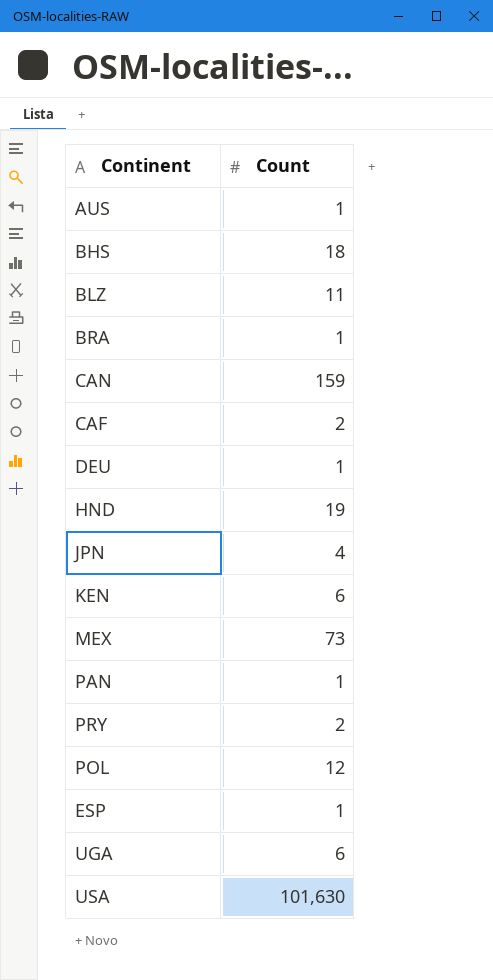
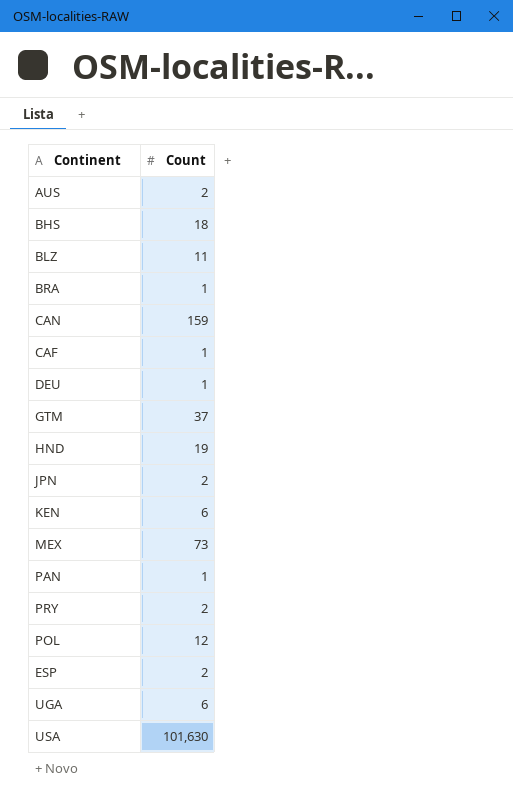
AUS | Count: 1 -> 2
CAF | Count: 2 -> 1
row GTM: none -> 37
JPN | Count: 4 -> 2
ESP | Count: 1 -> 2

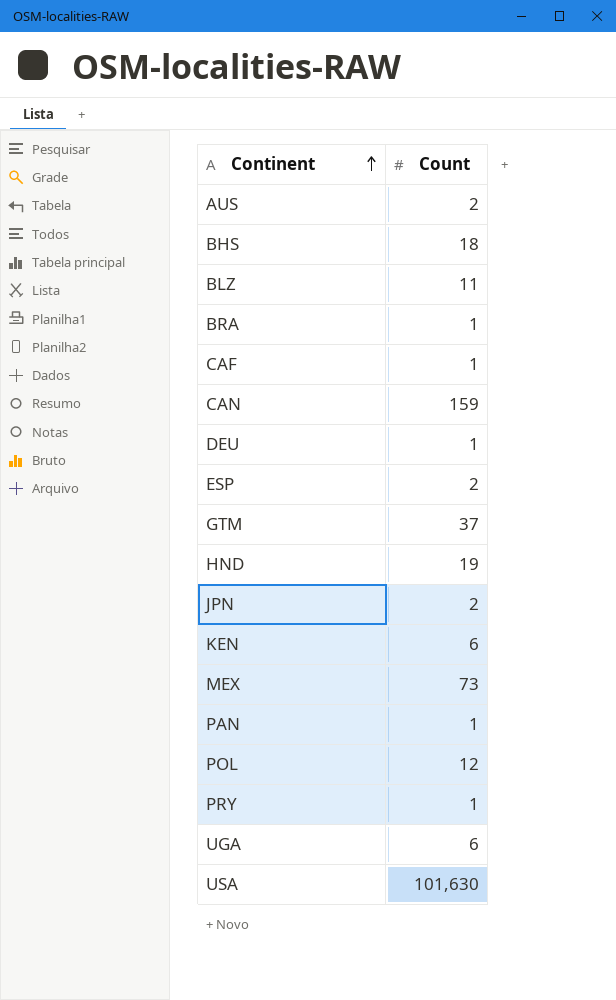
row order: none -> Continent ascending
PRY | Count: 2 -> 1

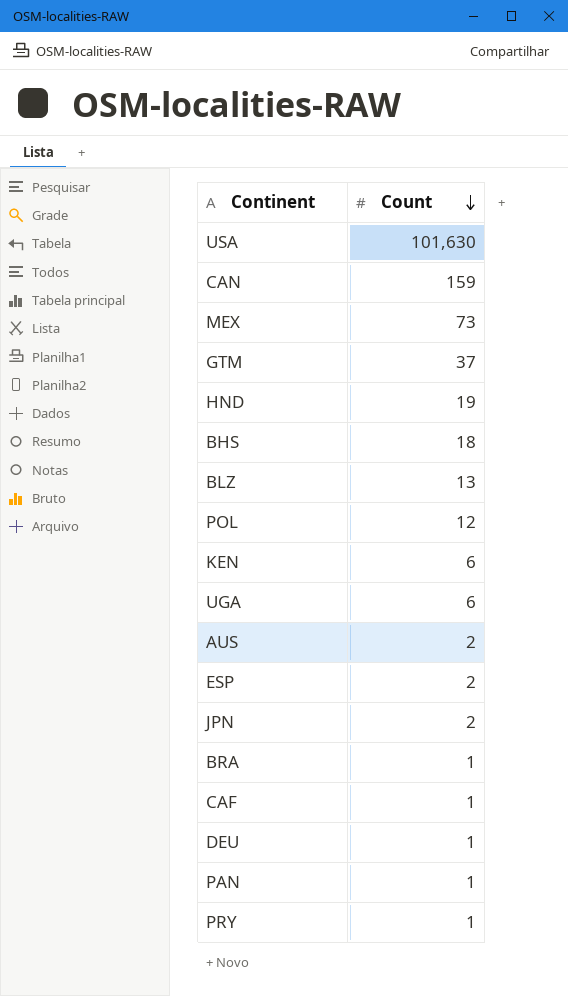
row order: Continent ascending -> Count descending
BLZ | Count: 11 -> 13

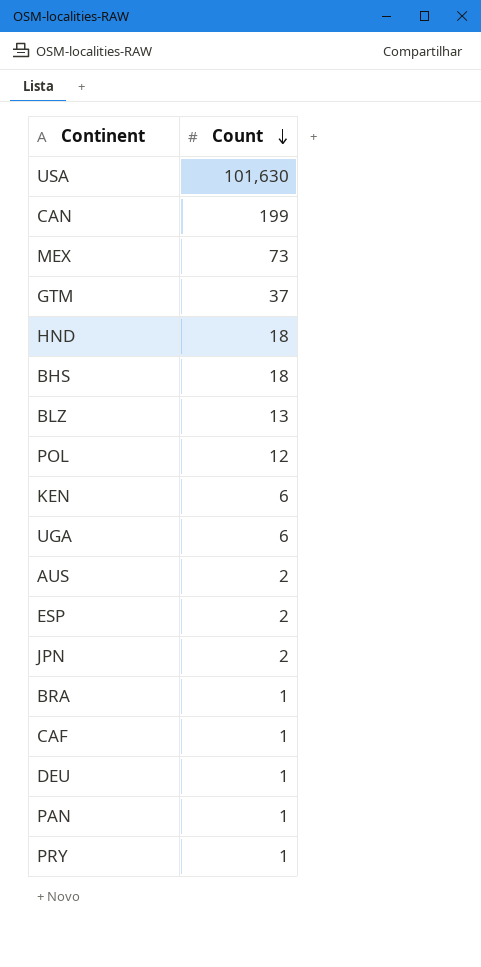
CAN | Count: 159 -> 199
HND | Count: 19 -> 18

